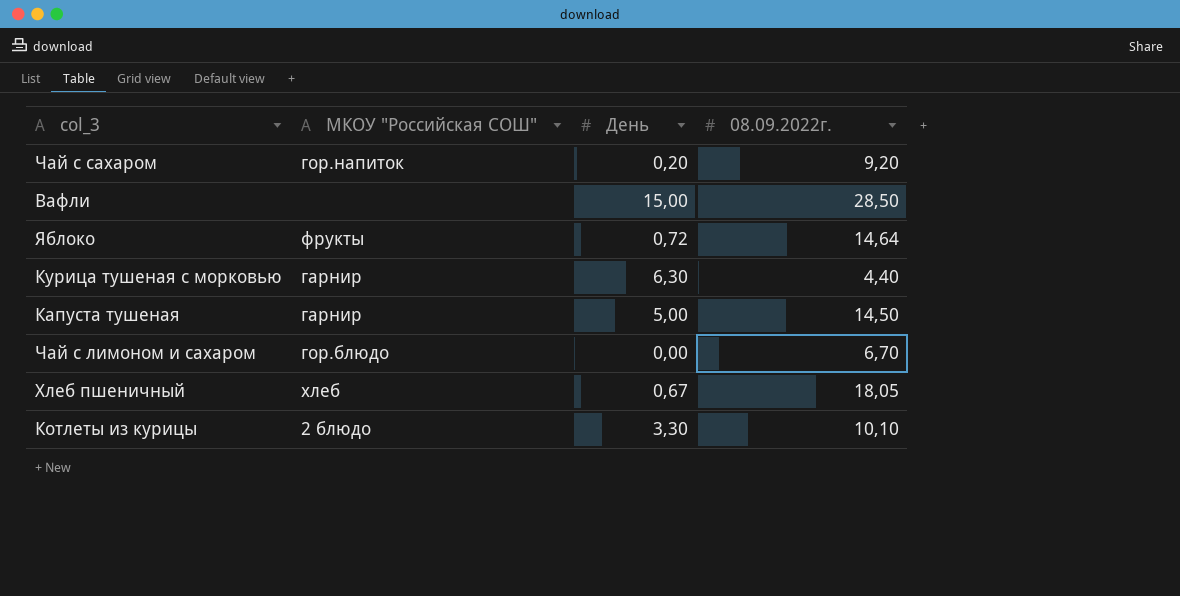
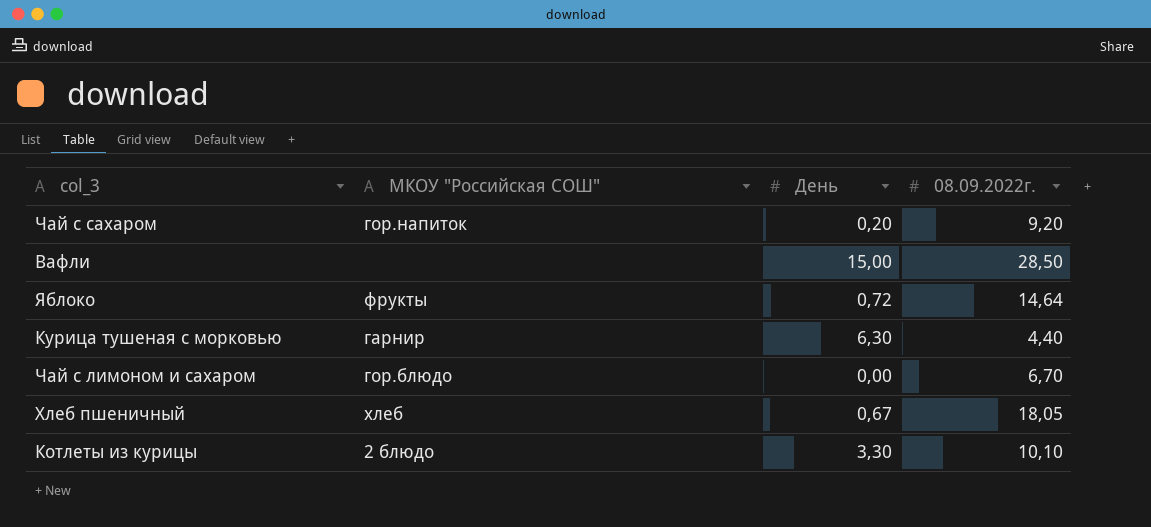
row Капуста тушеная: гарнир | 5,00 | 14,50 -> none

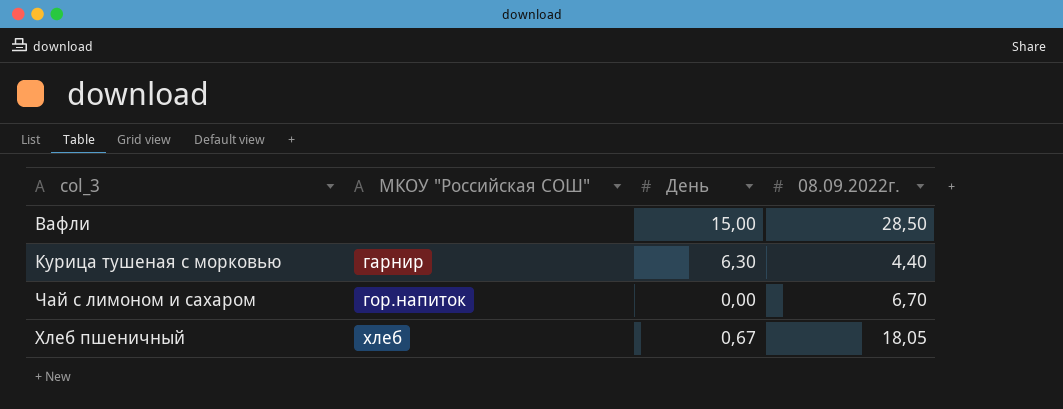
row Чай с сахаром: гор.напиток | 0,20 | 9,20 -> none
row Яблоко: фрукты | 0,72 | 14,64 -> none
row Котлеты из курицы: 2 блюдо | 3,30 | 10,10 -> none
Чай с лимоном и сахаром | МКОУ "Российская СОШ": гор.блюдо -> гор.напиток

